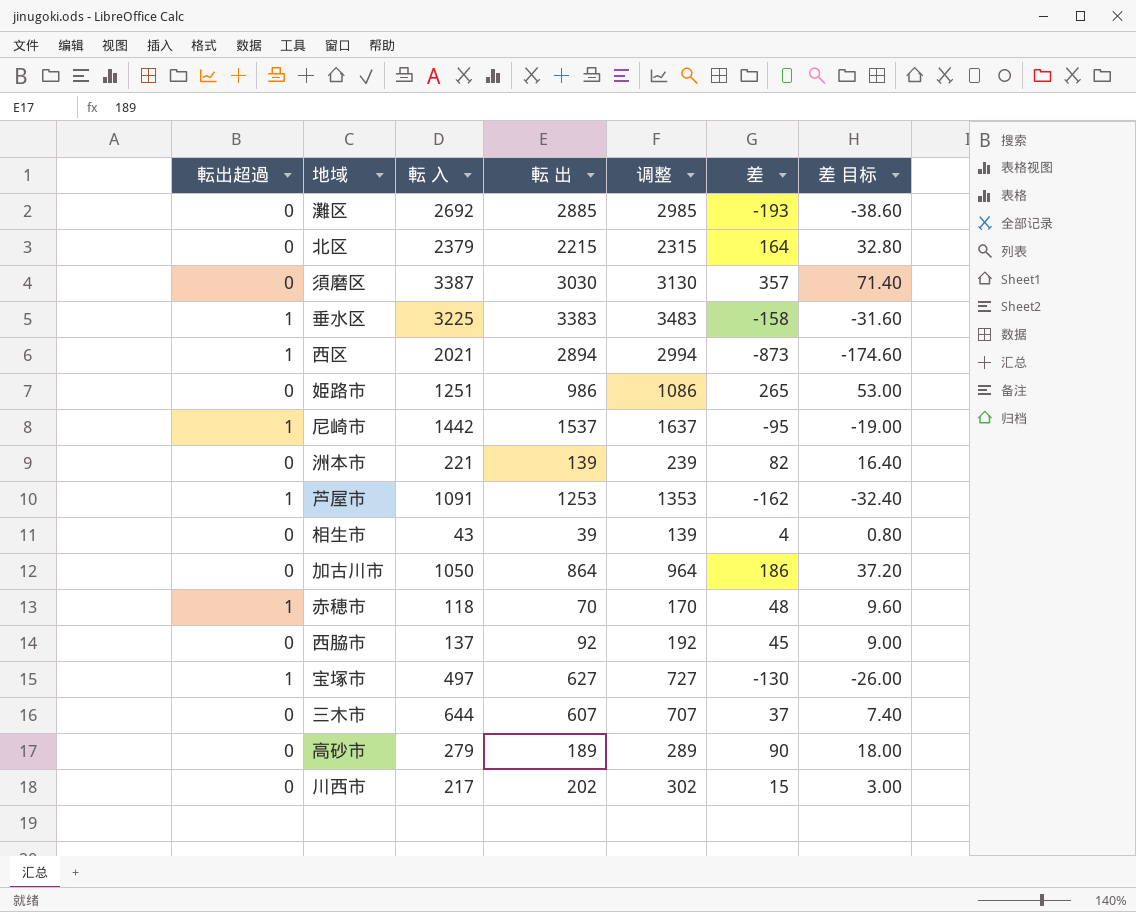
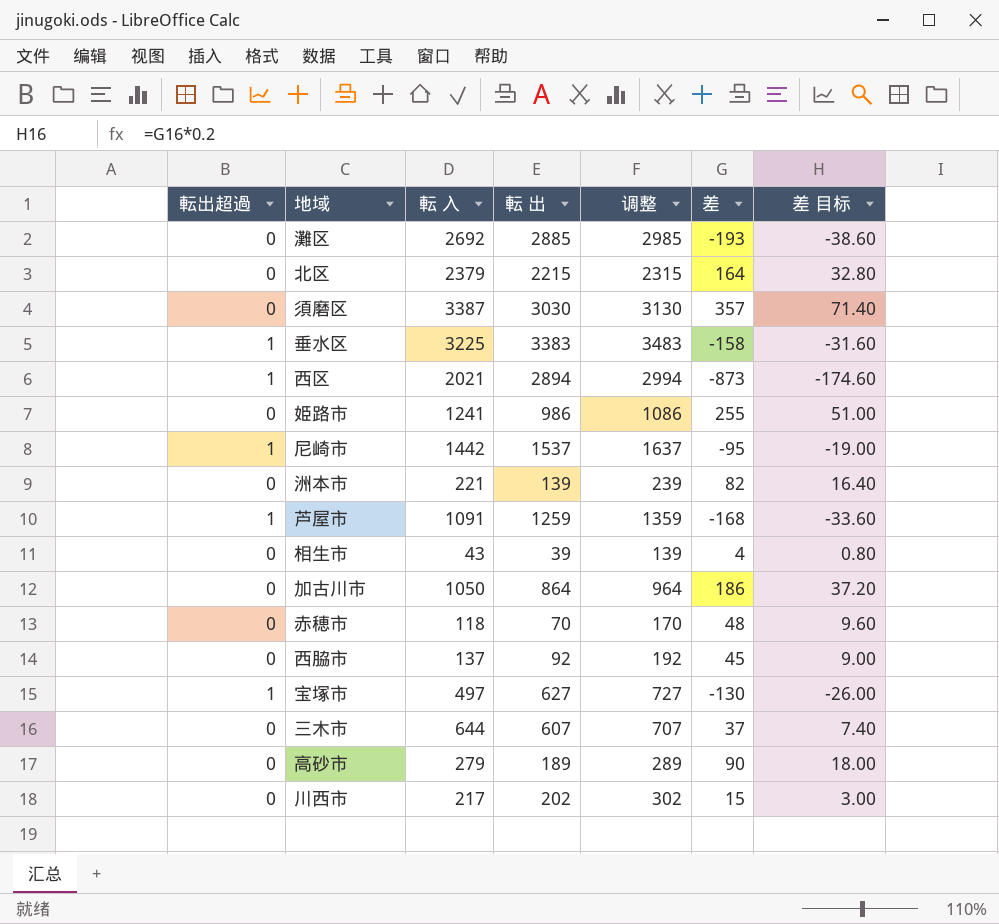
姫路市 | 転 入: 1251 -> 1241
姫路市 | 差: 265 -> 255
姫路市 | 差 目标: 53.00 -> 51.00
芦屋市 | 転 出: 1253 -> 1259
芦屋市 | 调整: 1353 -> 1359
芦屋市 | 差: -162 -> -168
芦屋市 | 差 目标: -32.40 -> -33.60
赤穂市 | 転出超過: 1 -> 0

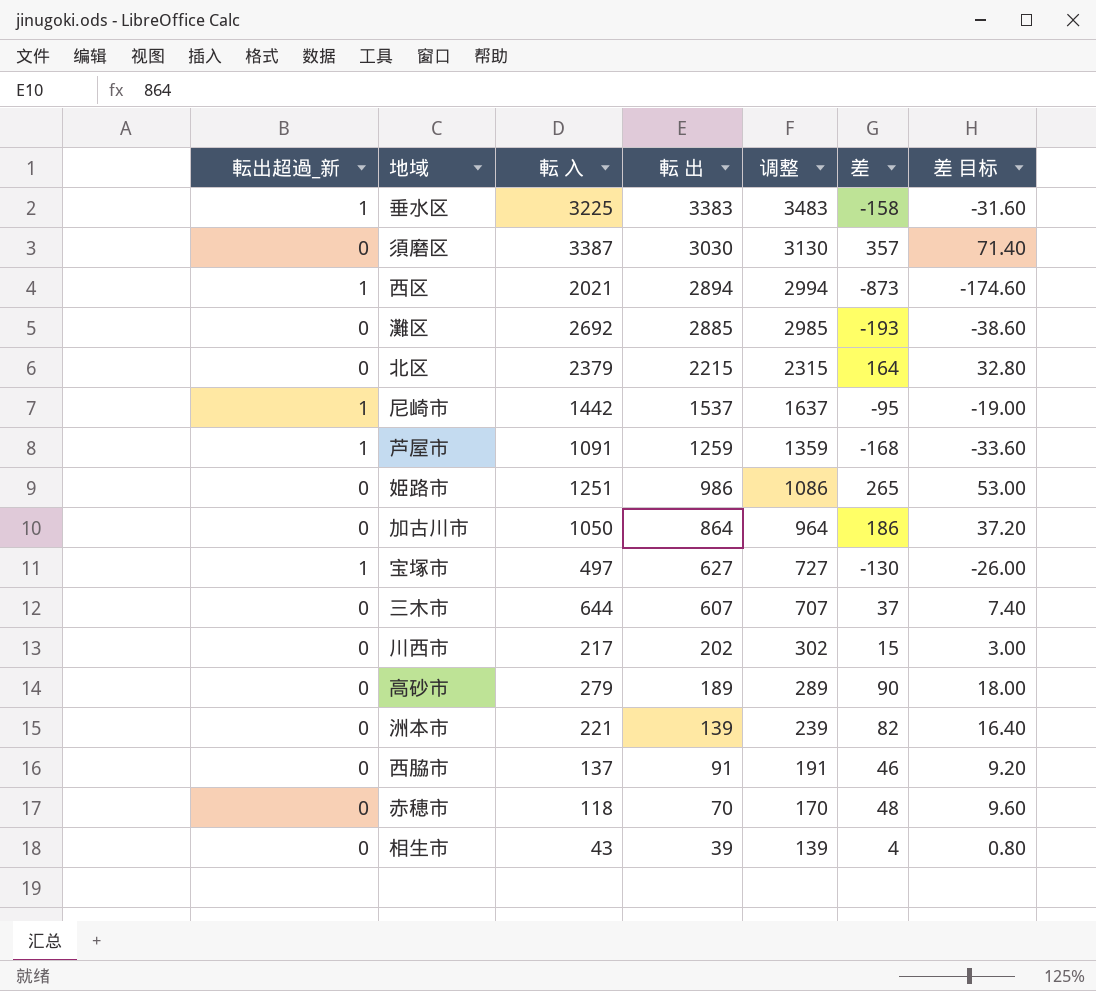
row order: none -> 転 出 descending
column name: 転出超過 -> 転出超過_新
姫路市 | 転 入: 1241 -> 1251
姫路市 | 差: 255 -> 265
姫路市 | 差 目标: 51.00 -> 53.00
西脇市 | 転 出: 92 -> 91
西脇市 | 调整: 192 -> 191
西脇市 | 差: 45 -> 46
西脇市 | 差 目标: 9.00 -> 9.20

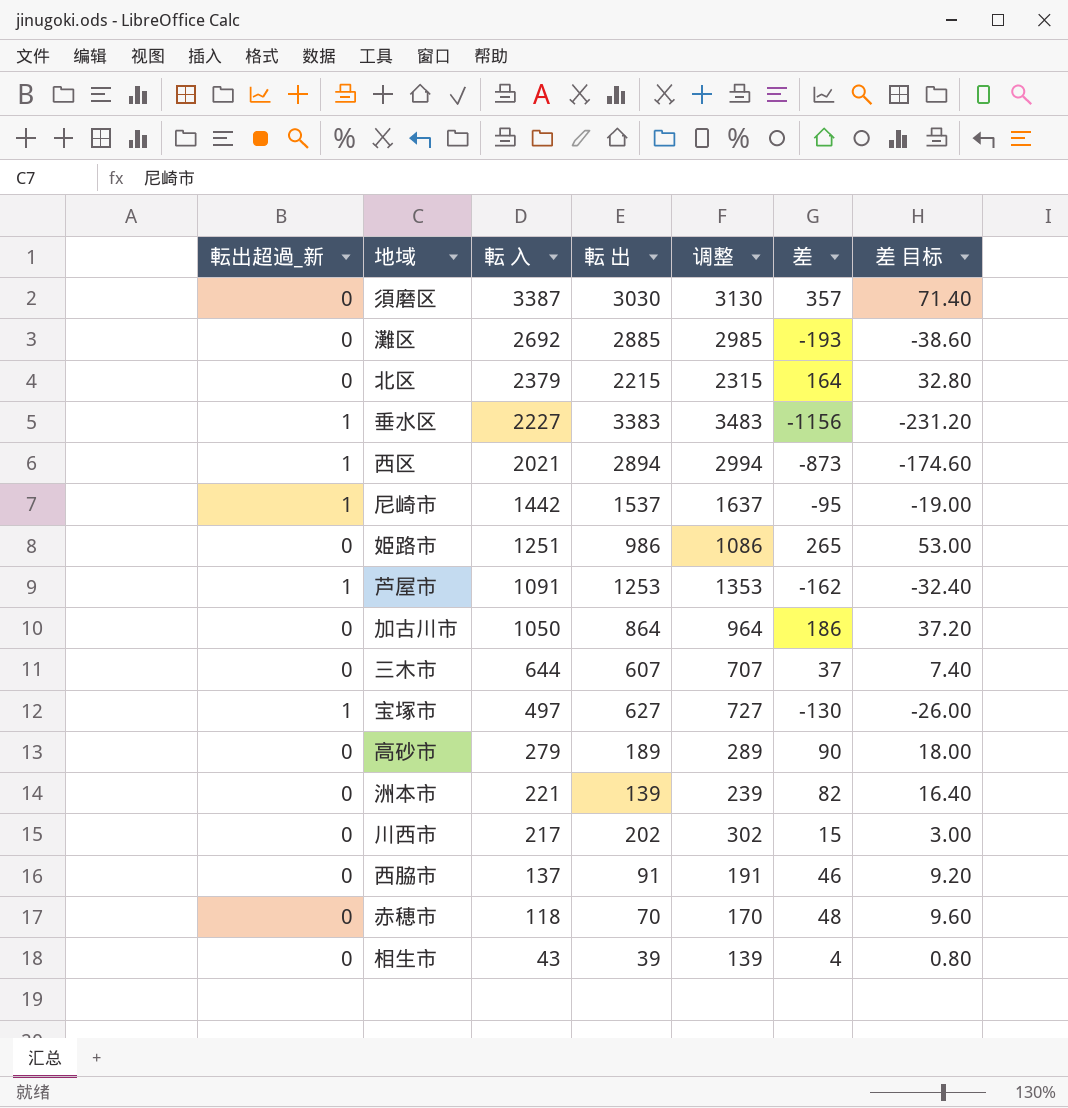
row order: 転 出 descending -> 転 入 descending
垂水区 | 転 入: 3225 -> 2227
垂水区 | 差: -158 -> -1156
垂水区 | 差 目标: -31.60 -> -231.20
芦屋市 | 転 出: 1259 -> 1253
芦屋市 | 调整: 1359 -> 1353
芦屋市 | 差: -168 -> -162
芦屋市 | 差 目标: -33.60 -> -32.40

